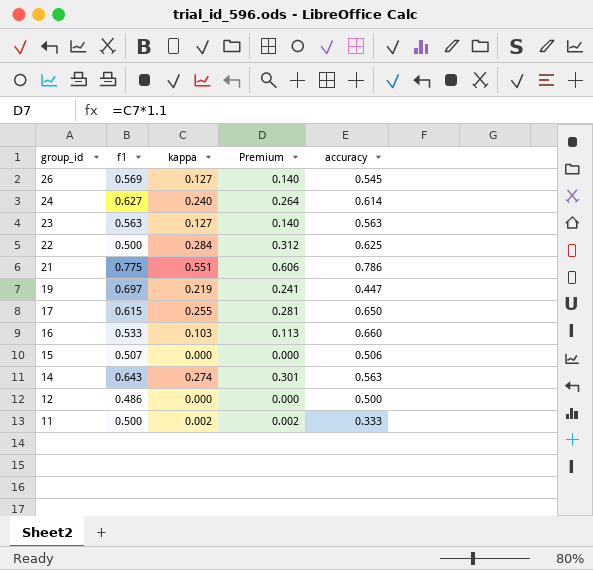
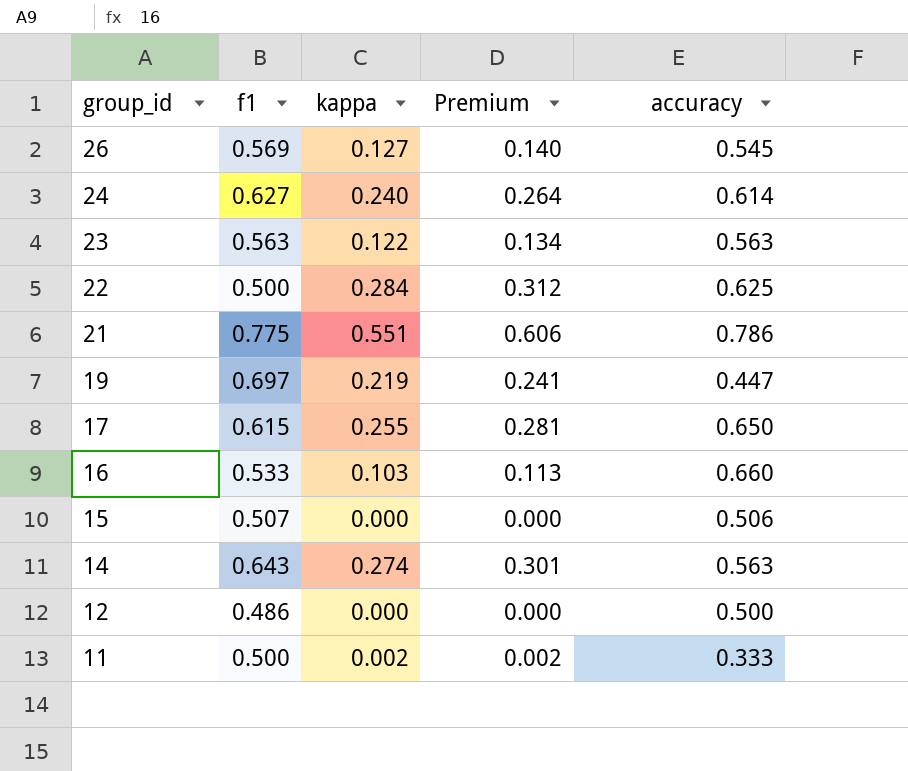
23 | kappa: 0.127 -> 0.122
23 | Premium: 0.140 -> 0.134

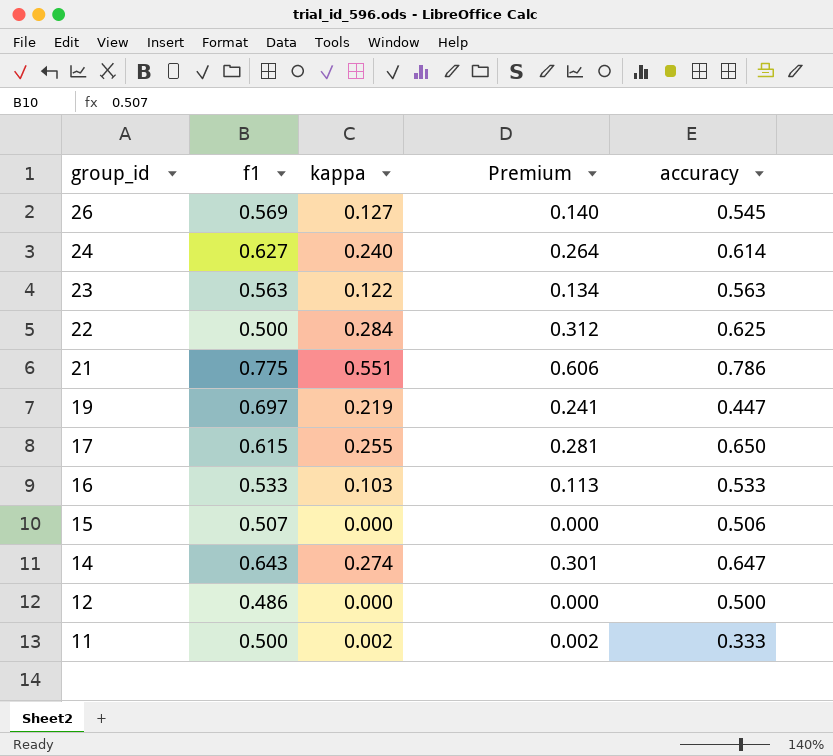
16 | accuracy: 0.660 -> 0.533
14 | accuracy: 0.563 -> 0.647

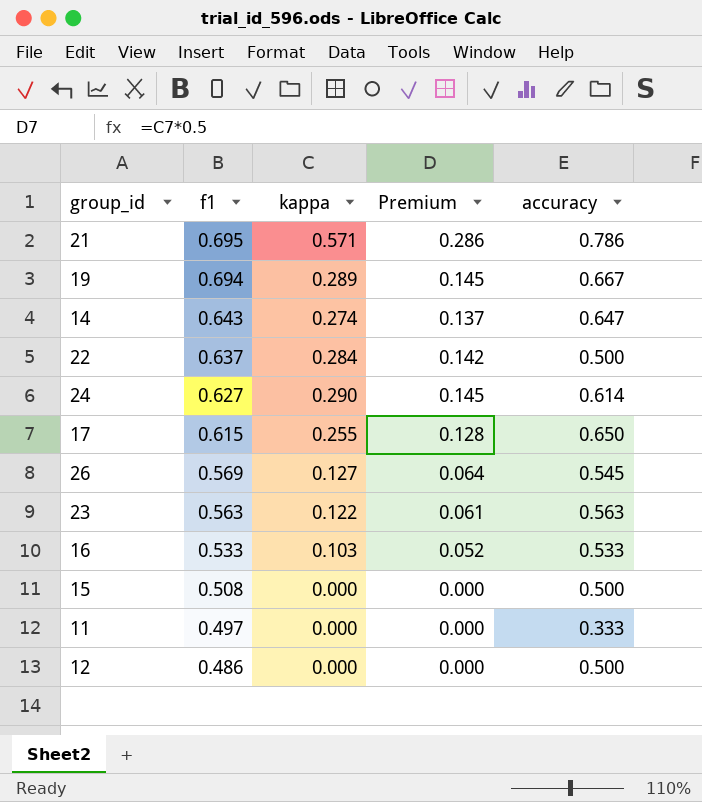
row order: group_id descending -> f1 descending
column Premium | formula: [kappa] * 1.1 -> [kappa] * 0.5
21 | f1: 0.775 -> 0.695
21 | kappa: 0.551 -> 0.571
19 | f1: 0.697 -> 0.694
19 | kappa: 0.219 -> 0.289
19 | accuracy: 0.447 -> 0.667
22 | f1: 0.500 -> 0.637
22 | accuracy: 0.625 -> 0.500
24 | kappa: 0.240 -> 0.290
15 | f1: 0.507 -> 0.508
15 | accuracy: 0.506 -> 0.500
11 | f1: 0.500 -> 0.497
11 | kappa: 0.002 -> 0.000

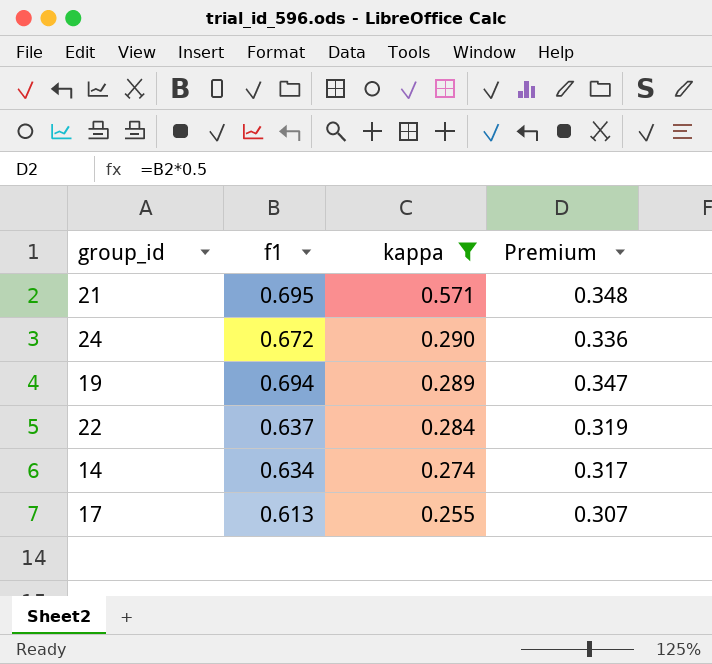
filter: none -> kappa >= 0.255
row order: f1 descending -> kappa descending
column accuracy | position: 5 -> none
column Premium | formula: [kappa] * 0.5 -> [f1] * 0.5
24 | f1: 0.627 -> 0.672
14 | f1: 0.643 -> 0.634
17 | f1: 0.615 -> 0.613

